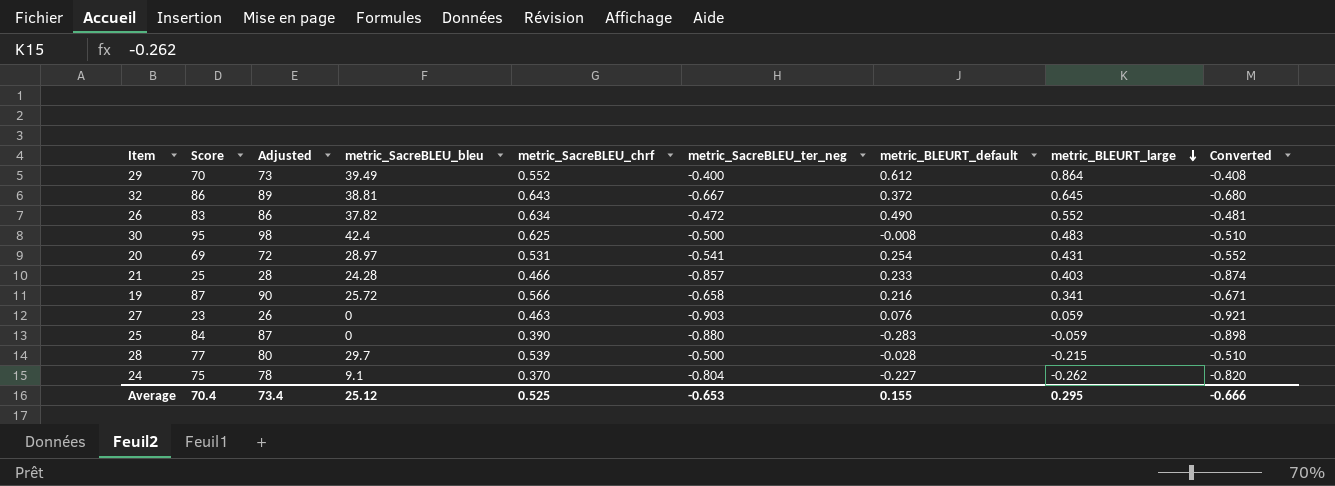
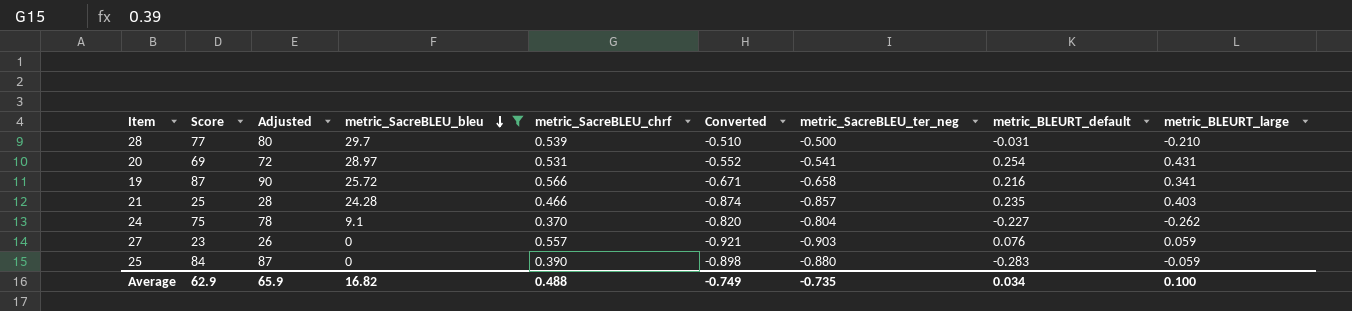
filter: none -> metric_SacreBLEU_bleu <= 29.7
row order: metric_BLEURT_large descending -> metric_SacreBLEU_bleu descending
column Converted | position: 9 -> 6
28 | metric_BLEURT_default: -0.028 -> -0.031
28 | metric_BLEURT_large: -0.215 -> -0.210
21 | metric_BLEURT_default: 0.233 -> 0.235
27 | metric_SacreBLEU_chrf: 0.463 -> 0.557
Average | Score: 70.4 -> 62.9
Average | Adjusted: 73.4 -> 65.9
Average | metric_SacreBLEU_bleu: 25.12 -> 16.82
Average | metric_SacreBLEU_chrf: 0.525 -> 0.488
Average | Converted: -0.666 -> -0.749
Average | metric_SacreBLEU_ter_neg: -0.653 -> -0.735
Average | metric_BLEURT_default: 0.155 -> 0.034
Average | metric_BLEURT_large: 0.295 -> 0.100

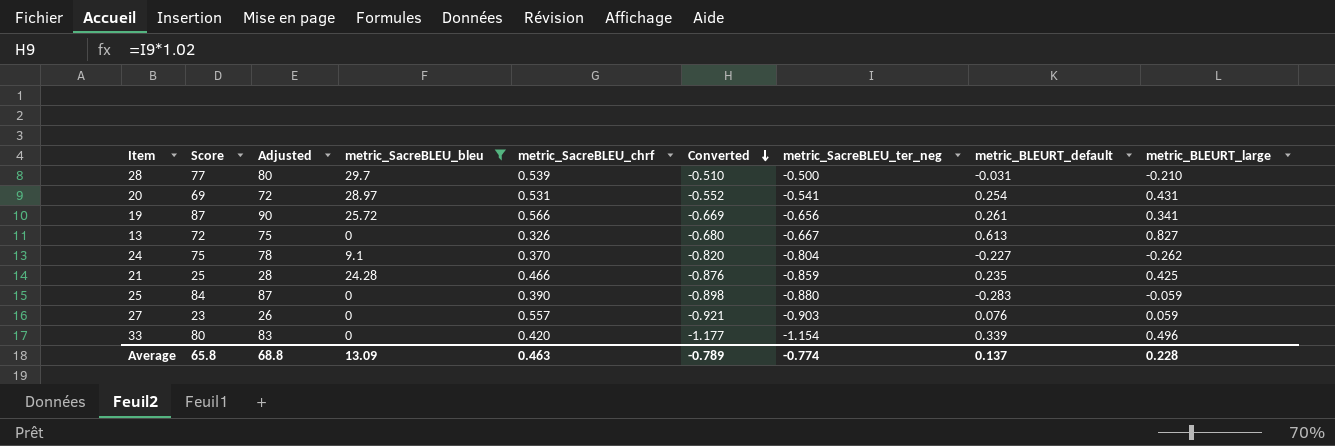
row order: metric_SacreBLEU_bleu descending -> Converted descending
19 | Converted: -0.671 -> -0.669
19 | metric_SacreBLEU_ter_neg: -0.658 -> -0.656
19 | metric_BLEURT_default: 0.216 -> 0.261
row 13: none -> 72 | 75 | 0 | 0.326 | -0.680 | -0.667 | 0.613 | 0.827
21 | Converted: -0.874 -> -0.876
21 | metric_SacreBLEU_ter_neg: -0.857 -> -0.859
21 | metric_BLEURT_large: 0.403 -> 0.425
row 33: none -> 80 | 83 | 0 | 0.420 | -1.177 | -1.154 | 0.339 | 0.496
Average | Score: 62.9 -> 65.8
Average | Adjusted: 65.9 -> 68.8
Average | metric_SacreBLEU_bleu: 16.82 -> 13.09
Average | metric_SacreBLEU_chrf: 0.488 -> 0.463
Average | Converted: -0.749 -> -0.789
Average | metric_SacreBLEU_ter_neg: -0.735 -> -0.774
Average | metric_BLEURT_default: 0.034 -> 0.137
Average | metric_BLEURT_large: 0.100 -> 0.228

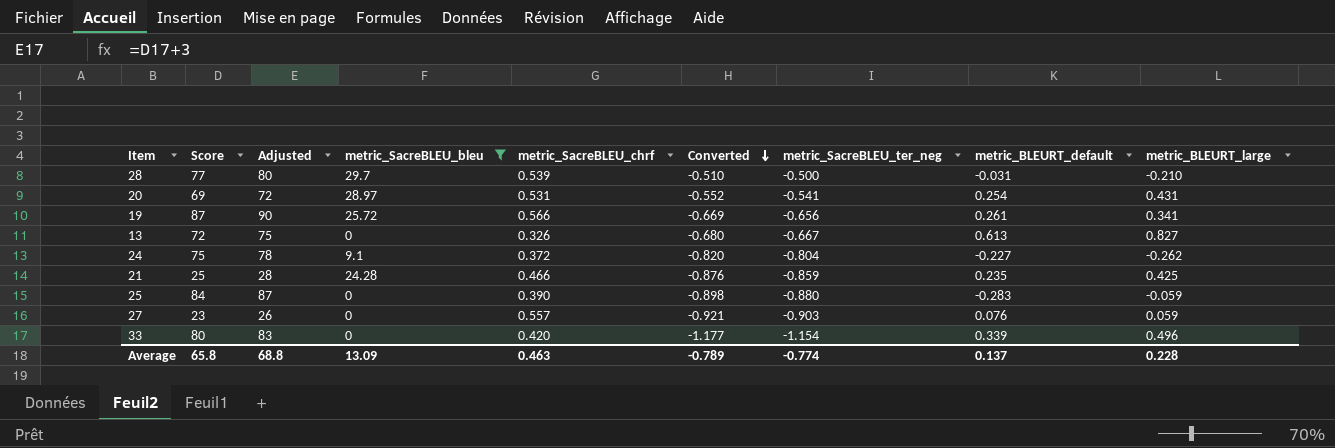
24 | metric_SacreBLEU_chrf: 0.370 -> 0.372

